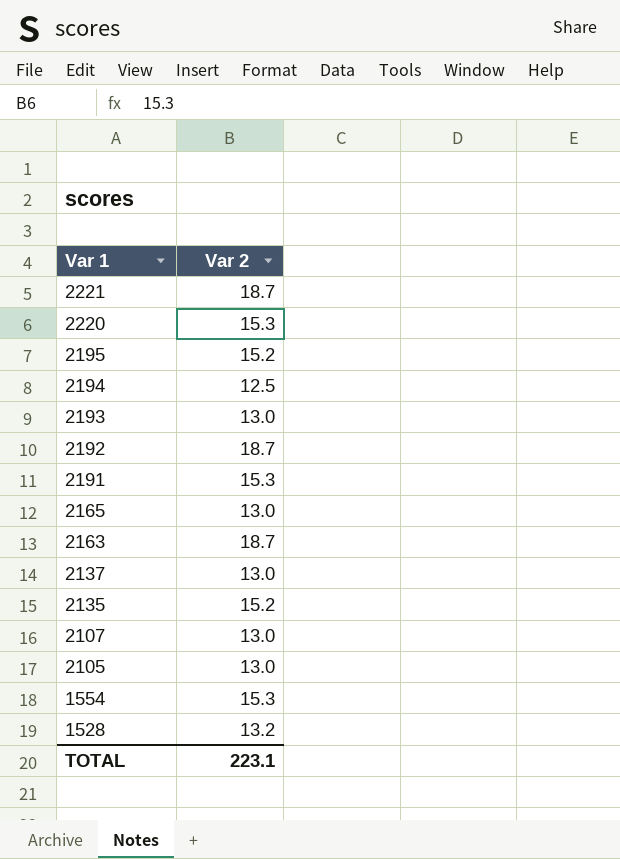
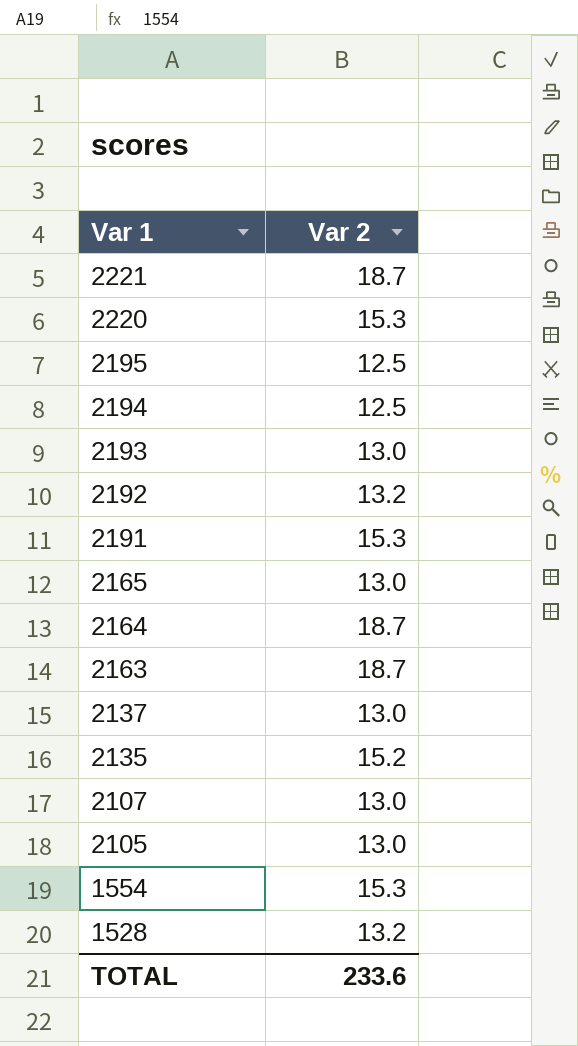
2195 | Var 2: 15.2 -> 12.5
2192 | Var 2: 18.7 -> 13.2
row 2164: none -> 18.7
TOTAL | Var 2: 223.1 -> 233.6

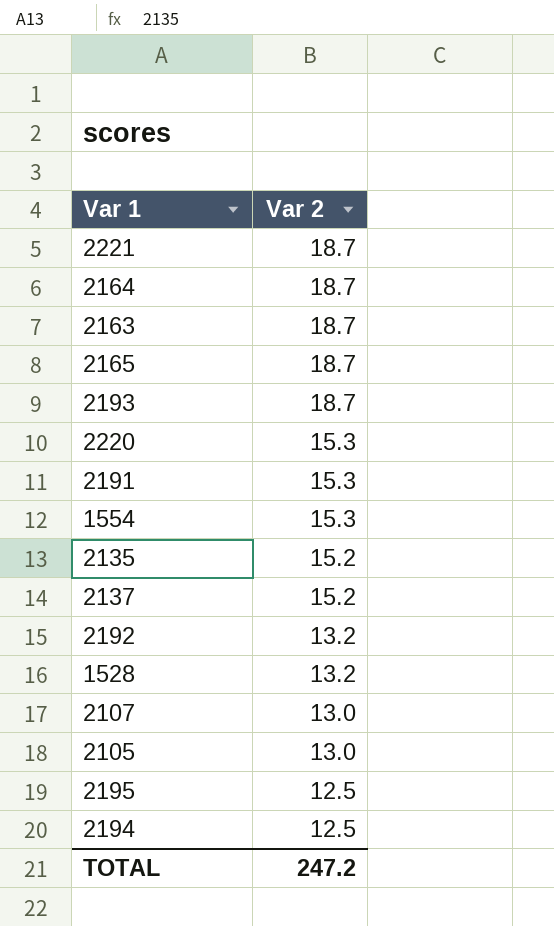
row order: Var 1 descending -> Var 2 descending
2165 | Var 2: 13.0 -> 18.7
2193 | Var 2: 13.0 -> 18.7
2137 | Var 2: 13.0 -> 15.2
TOTAL | Var 2: 233.6 -> 247.2

